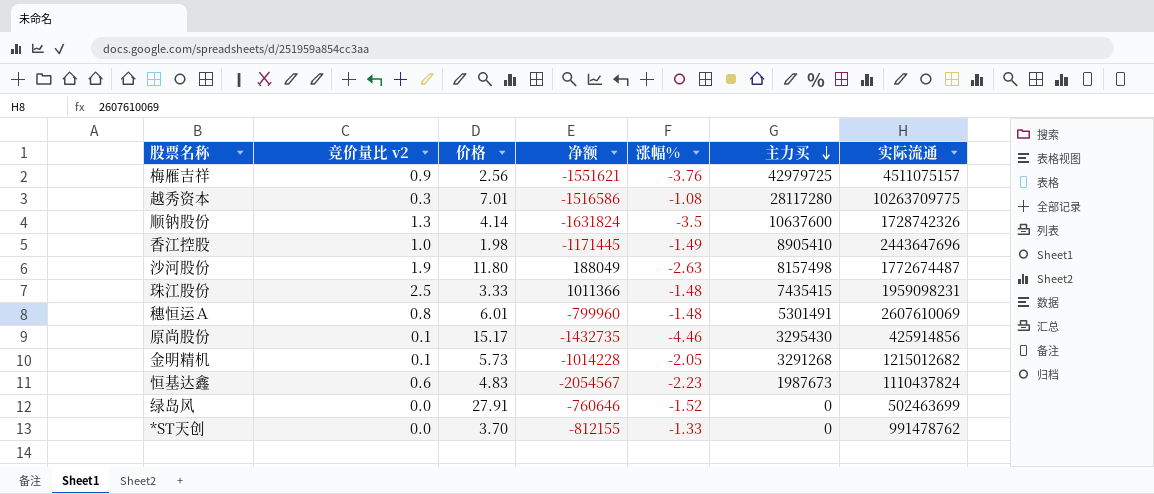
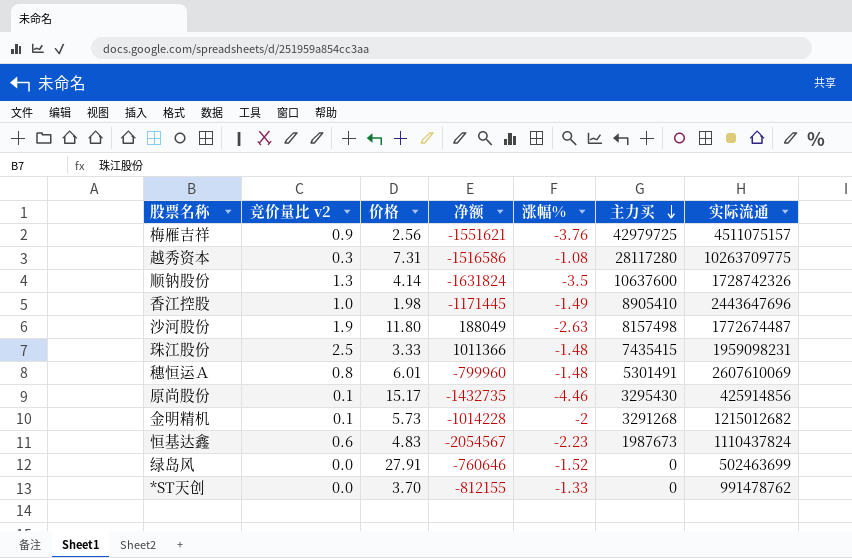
越秀资本 | 价格: 7.01 -> 7.31
金明精机 | 涨幅%: -2.05 -> -2

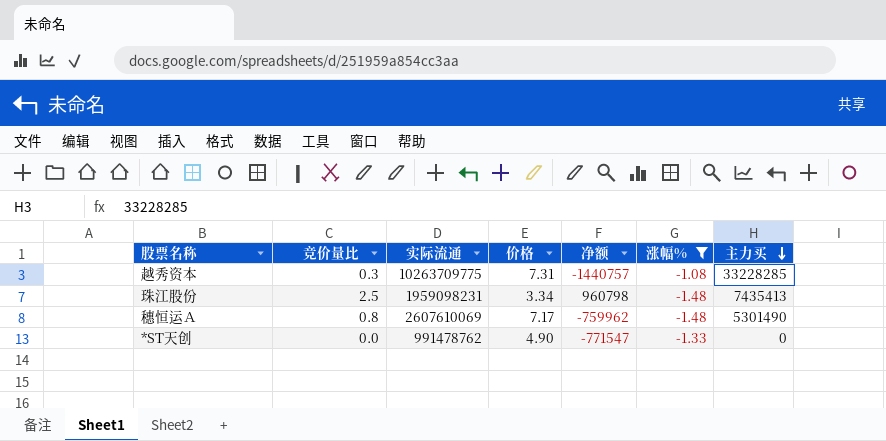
filter: none -> 涨幅% >= -1.48
column name: 竞价量比 v2 -> 竞价量比
column 实际流通 | position: 7 -> 3
越秀资本 | 净额: -1516586 -> -1440757
越秀资本 | 主力买: 28117280 -> 33228285
珠江股份 | 价格: 3.33 -> 3.34
珠江股份 | 净额: 1011366 -> 960798
珠江股份 | 主力买: 7435415 -> 7435413
穗恒运Ａ | 价格: 6.01 -> 7.17
穗恒运Ａ | 净额: -799960 -> -759962
穗恒运Ａ | 主力买: 5301491 -> 5301490
*ST天创 | 价格: 3.70 -> 4.90
*ST天创 | 净额: -812155 -> -771547

